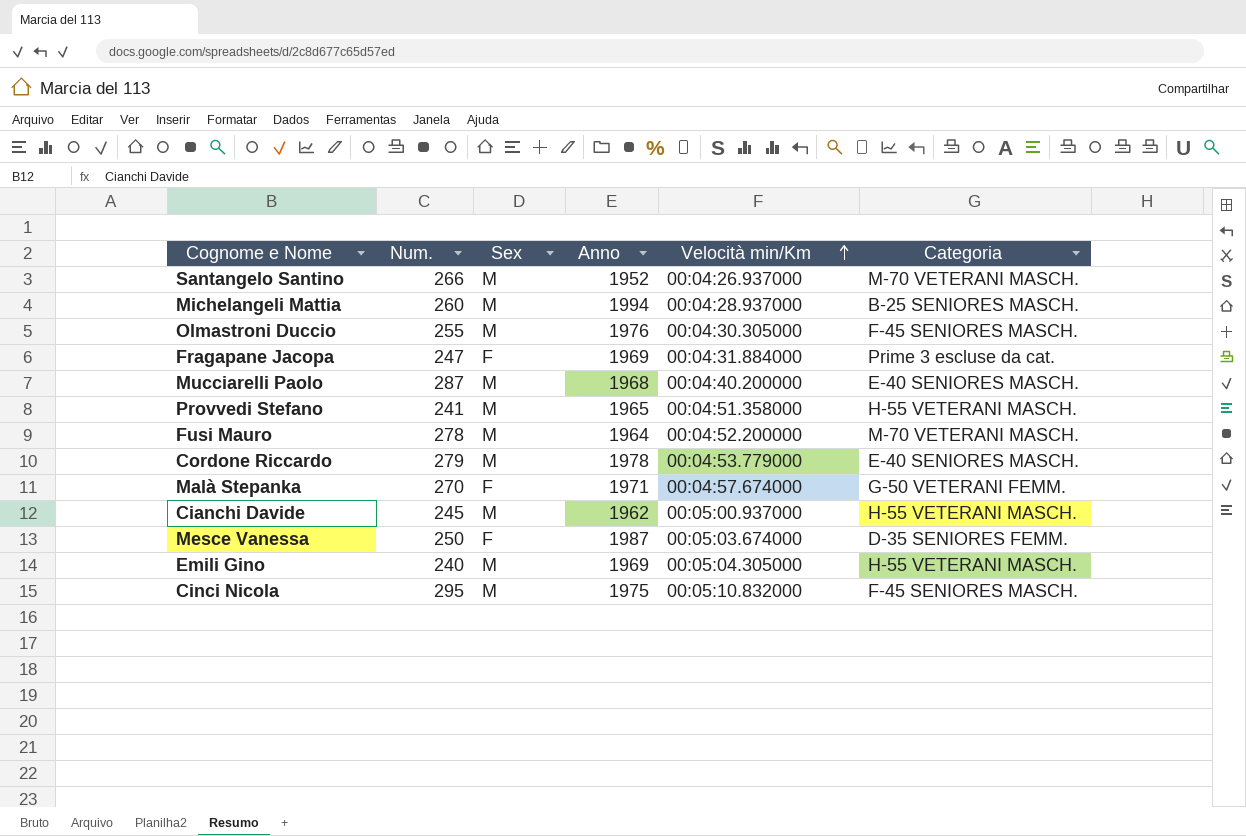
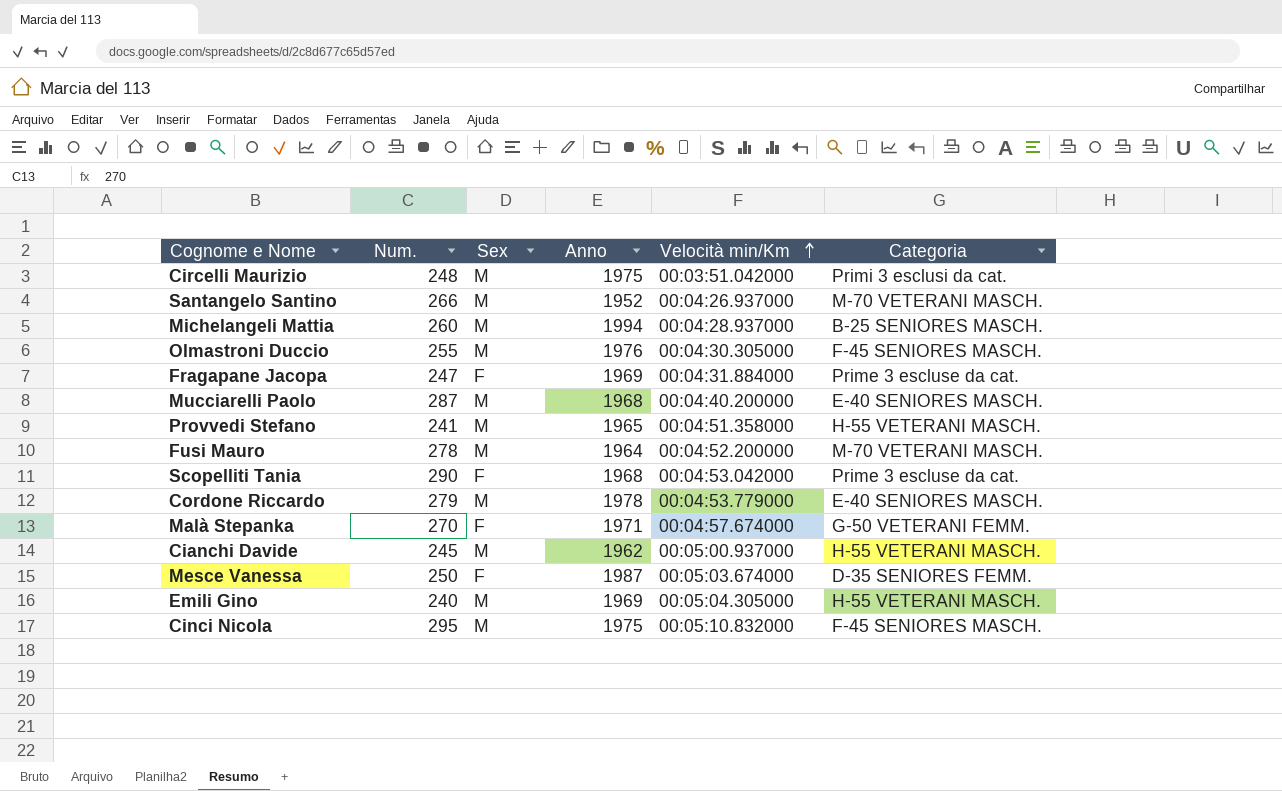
row Circelli Maurizio: none -> 248 | M | 1975 | 00:03:51.042000 | Primi 3 esclusi da cat.
row Scopelliti Tania: none -> 290 | F | 1968 | 00:04:53.042000 | Prime 3 escluse da cat.

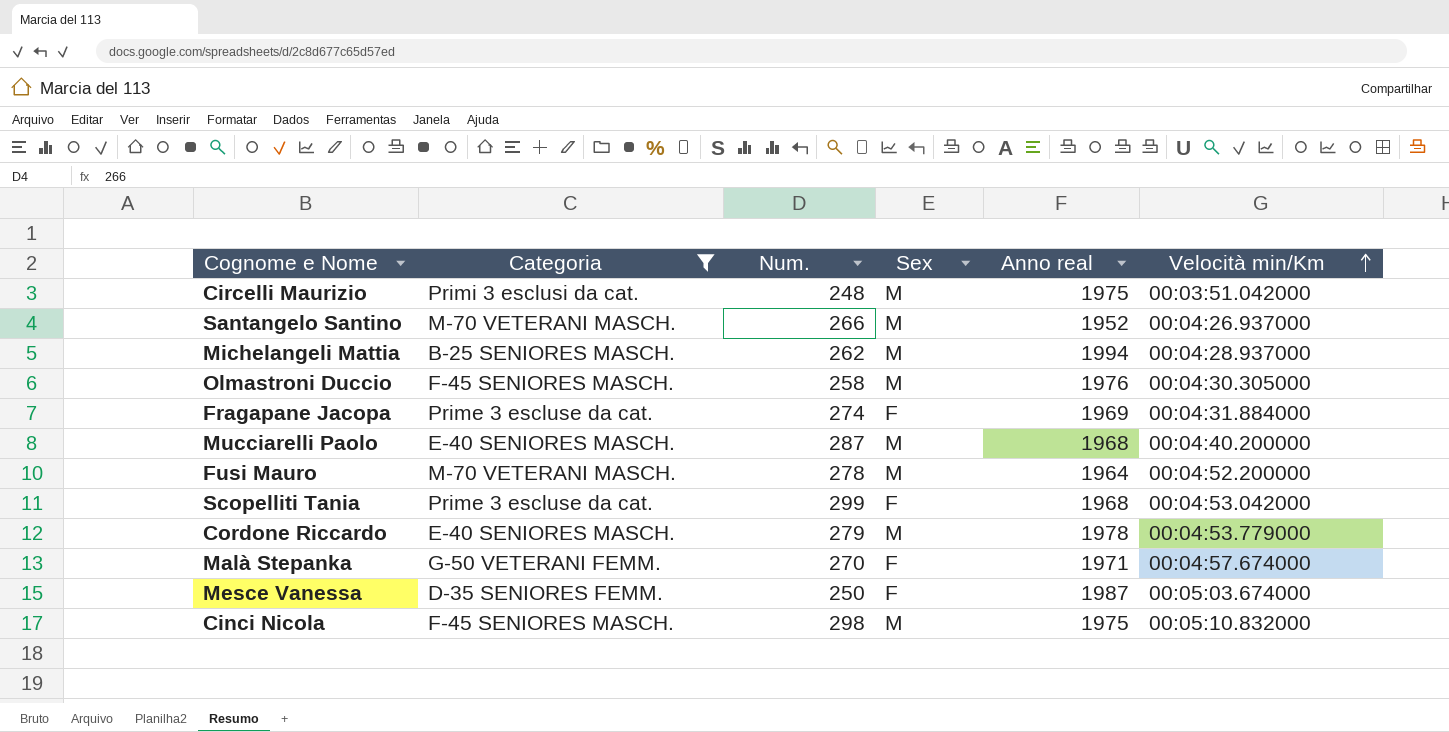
filter: none -> Categoria != H-55 VETERANI MASCH.
column Categoria | position: 6 -> 2
column name: Anno -> Anno real
Michelangeli Mattia | Num.: 260 -> 262
Olmastroni Duccio | Num.: 255 -> 258
Fragapane Jacopa | Num.: 247 -> 274
Scopelliti Tania | Num.: 290 -> 299
Cinci Nicola | Num.: 295 -> 298

